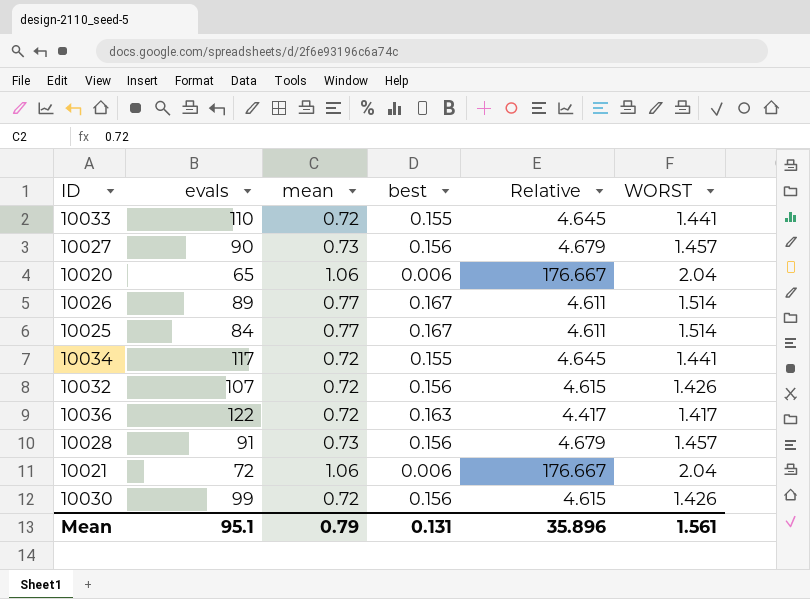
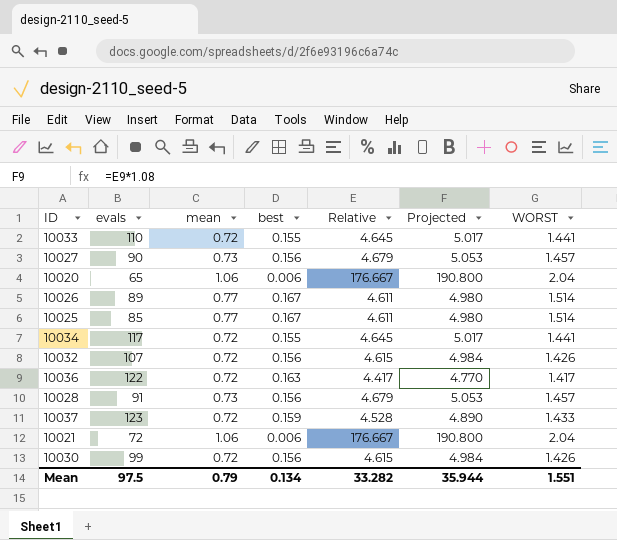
column Projected | formula: none -> [Relative] * 1.08
10025 | evals: 84 -> 85
row 10037: none -> 123 | 0.72 | 0.159 | 4.528 | 4.890 | 1.433
Mean | evals: 95.1 -> 97.5
Mean | best: 0.131 -> 0.134
Mean | Relative: 35.896 -> 33.282
Mean | WORST: 1.561 -> 1.551

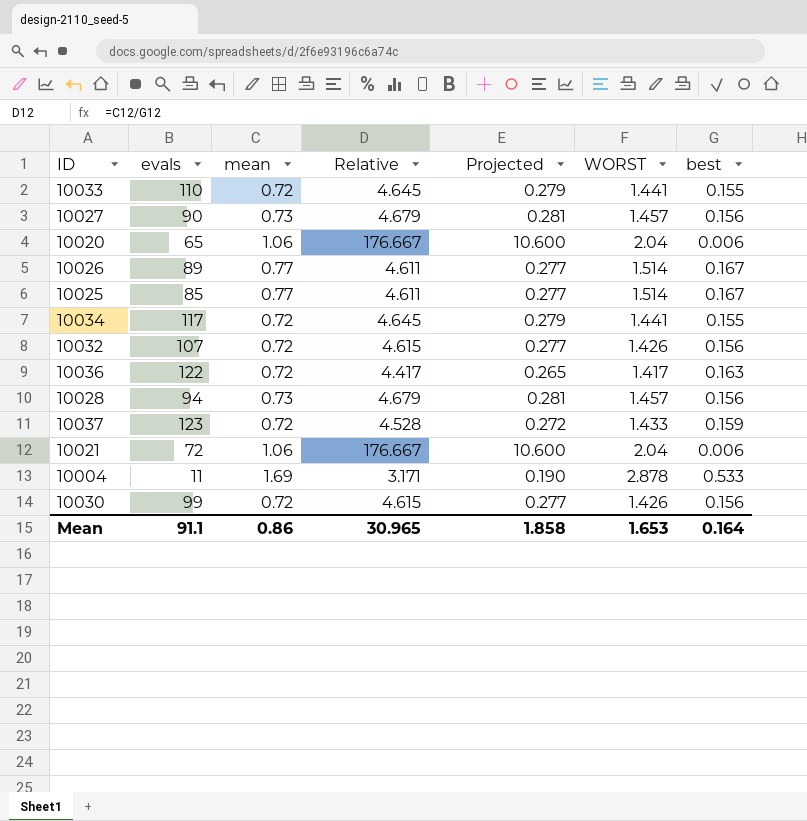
column Projected | formula: [Relative] * 1.08 -> [Relative] * 0.06
column best | position: 4 -> 7
10028 | evals: 91 -> 94
row 10004: none -> 11 | 1.69 | 3.171 | 0.190 | 2.878 | 0.533
Mean | evals: 97.5 -> 91.1
Mean | mean: 0.79 -> 0.86
Mean | Relative: 33.282 -> 30.965
Mean | Projected: 35.944 -> 1.858
Mean | WORST: 1.551 -> 1.653
Mean | best: 0.134 -> 0.164

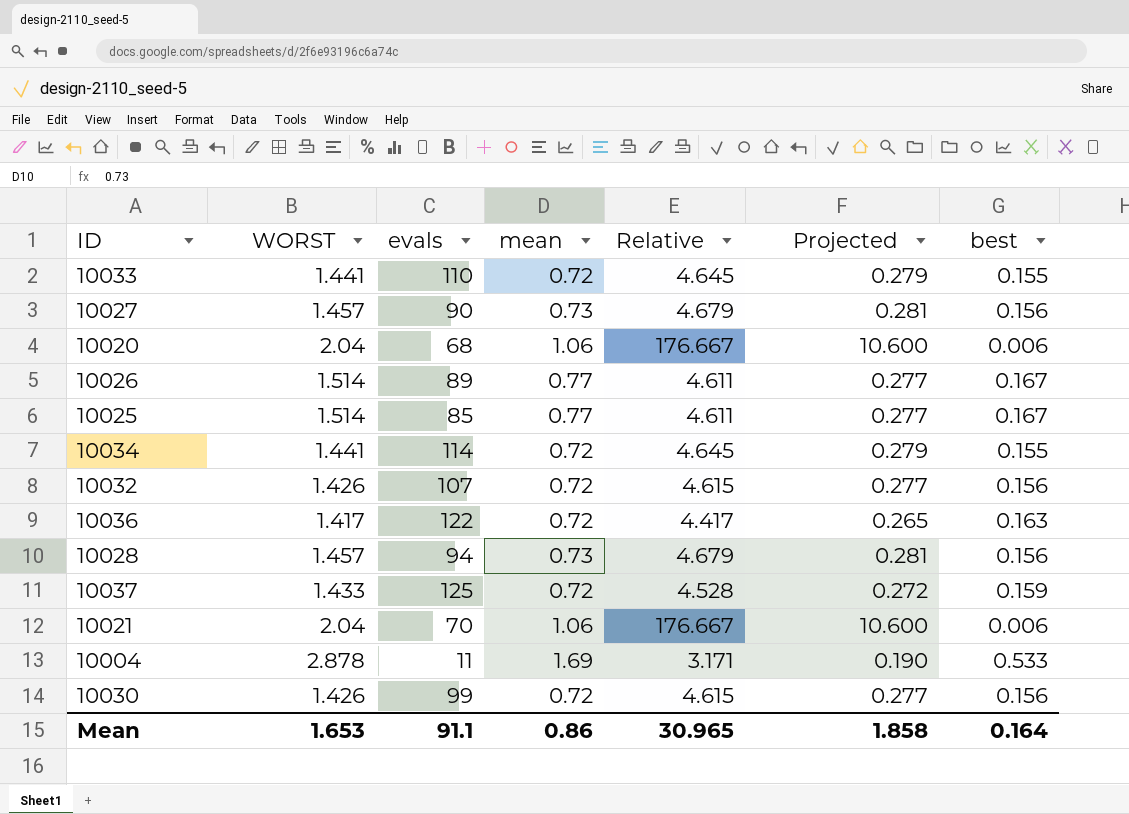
column WORST | position: 6 -> 2
10020 | evals: 65 -> 68
10034 | evals: 117 -> 114
10037 | evals: 123 -> 125
10021 | evals: 72 -> 70

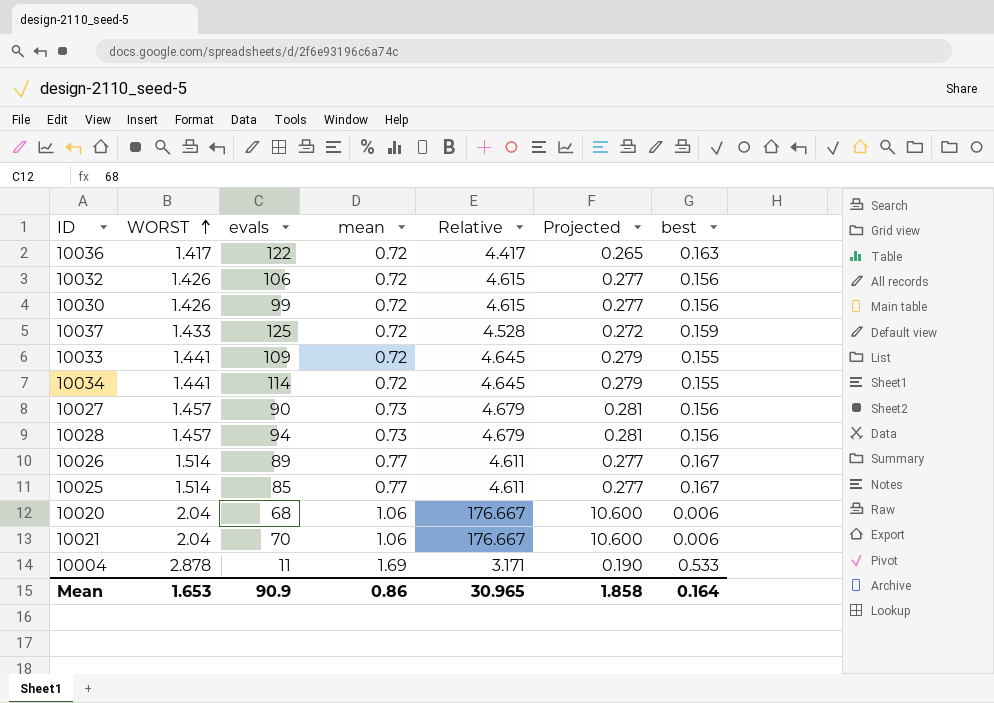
row order: none -> WORST ascending
10032 | evals: 107 -> 106
10033 | evals: 110 -> 109
Mean | evals: 91.1 -> 90.9

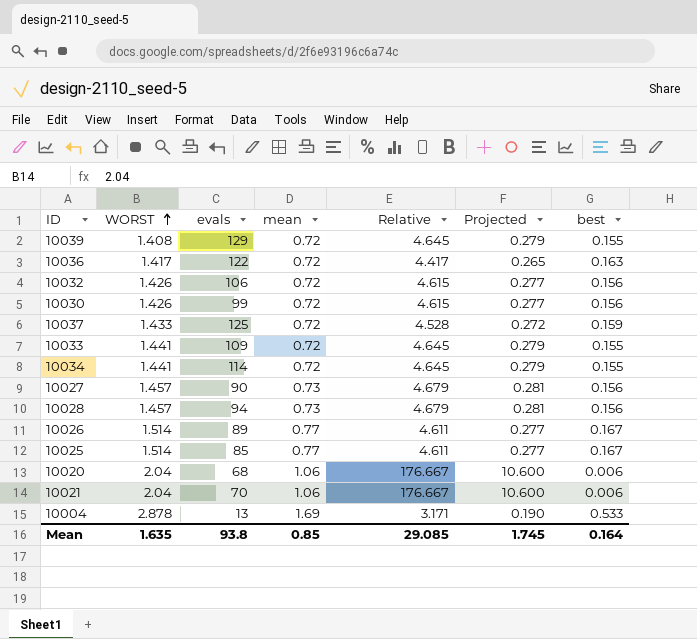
row 10039: none -> 1.408 | 129 | 0.72 | 4.645 | 0.279 | 0.155
10004 | evals: 11 -> 13
Mean | WORST: 1.653 -> 1.635
Mean | evals: 90.9 -> 93.8
Mean | mean: 0.86 -> 0.85
Mean | Relative: 30.965 -> 29.085
Mean | Projected: 1.858 -> 1.745

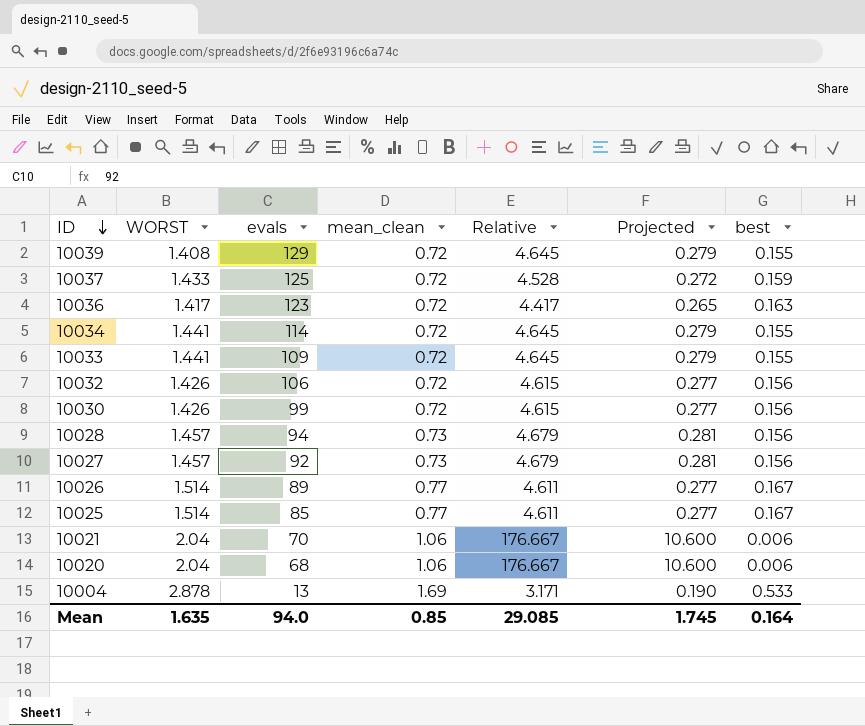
row order: WORST ascending -> ID descending
column name: mean -> mean_clean
10036 | evals: 122 -> 123
10027 | evals: 90 -> 92
Mean | evals: 93.8 -> 94.0

